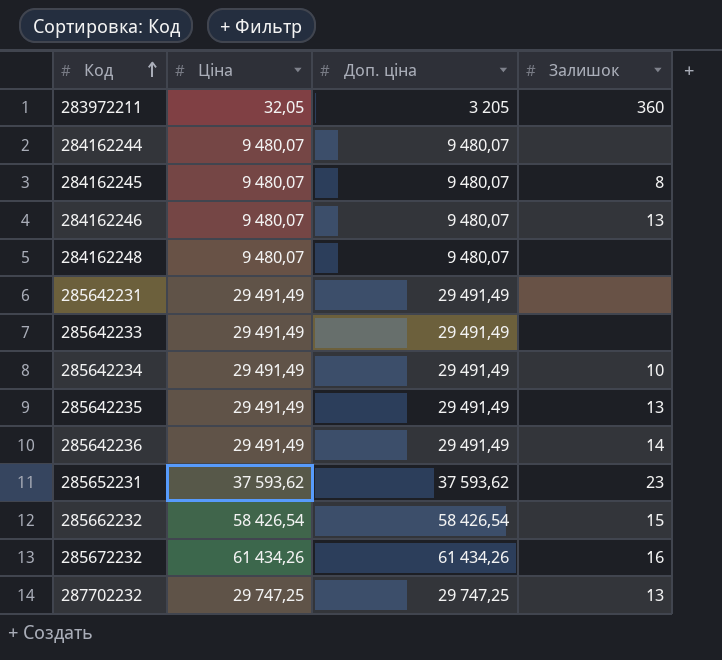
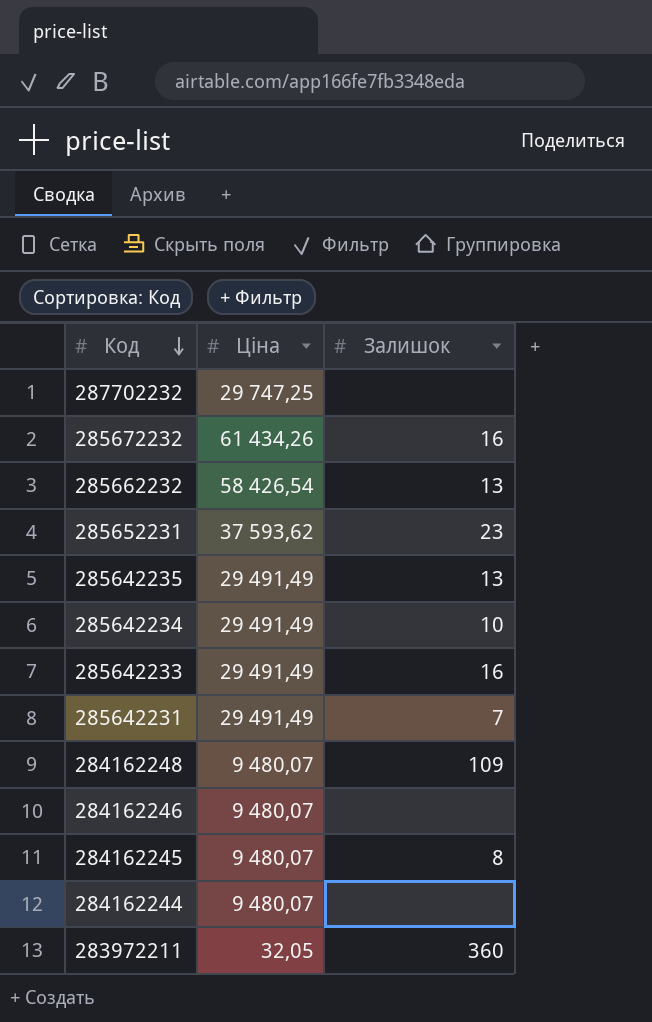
row order: Код ascending -> Код descending
column Доп. ціна | position: 3 -> none
row 285642236: 29 491,49 | 29 491,49 | 14 -> none
287702232 | Залишок: 13 -> none
285662232 | Залишок: 15 -> 13
285642233 | Залишок: none -> 16
285642231 | Залишок: none -> 7
284162248 | Залишок: none -> 109
284162246 | Залишок: 13 -> none

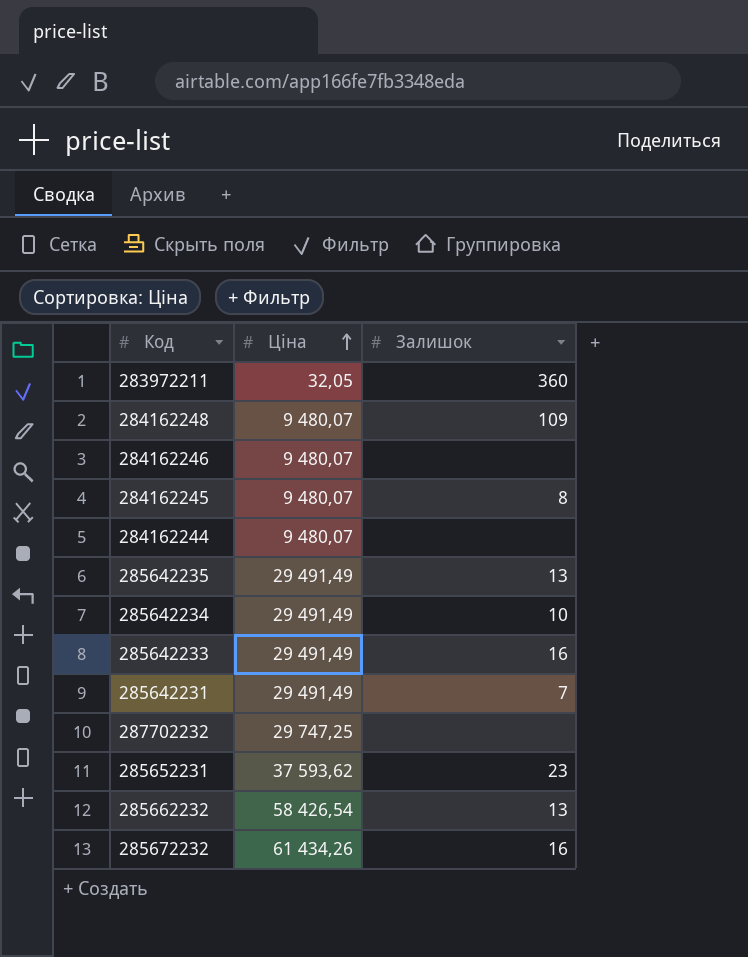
row order: Код descending -> Ціна ascending

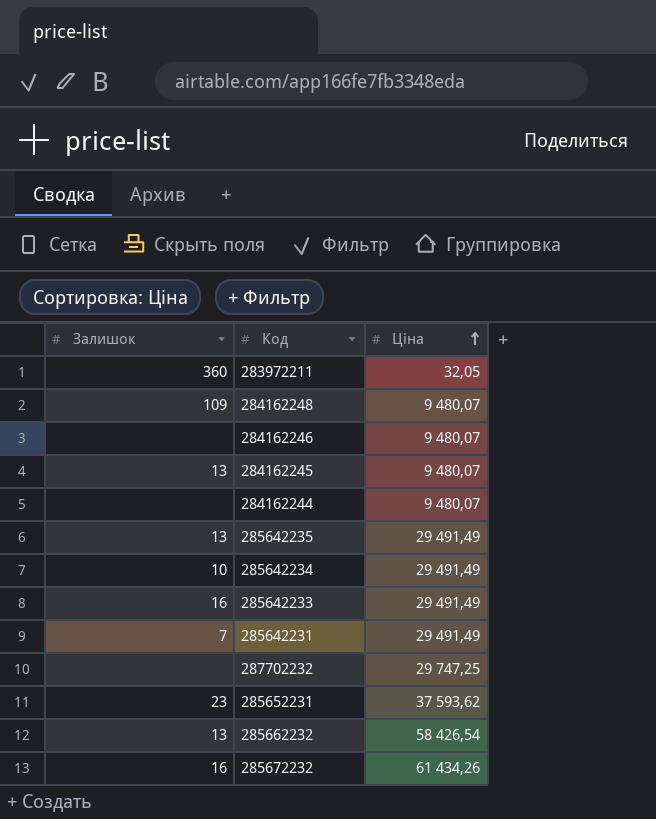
column Залишок | position: 3 -> 1
284162245 | Залишок: 8 -> 13

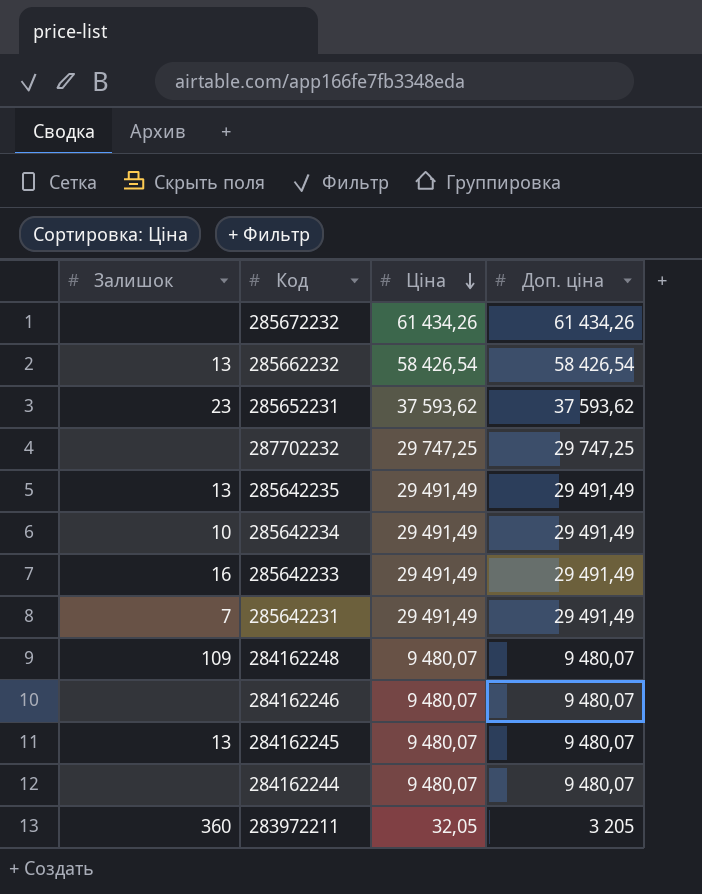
row order: Ціна ascending -> Ціна descending
column Доп. ціна | position: none -> 4
285672232 | Залишок: 16 -> none

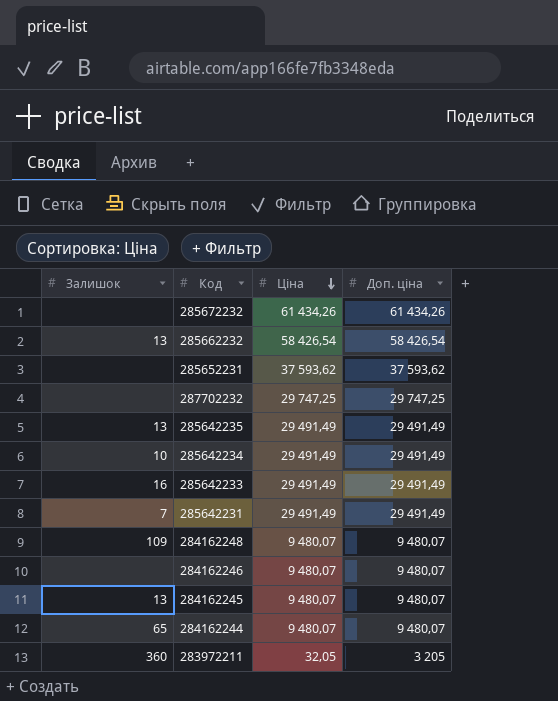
285652231 | Залишок: 23 -> none
284162244 | Залишок: none -> 65

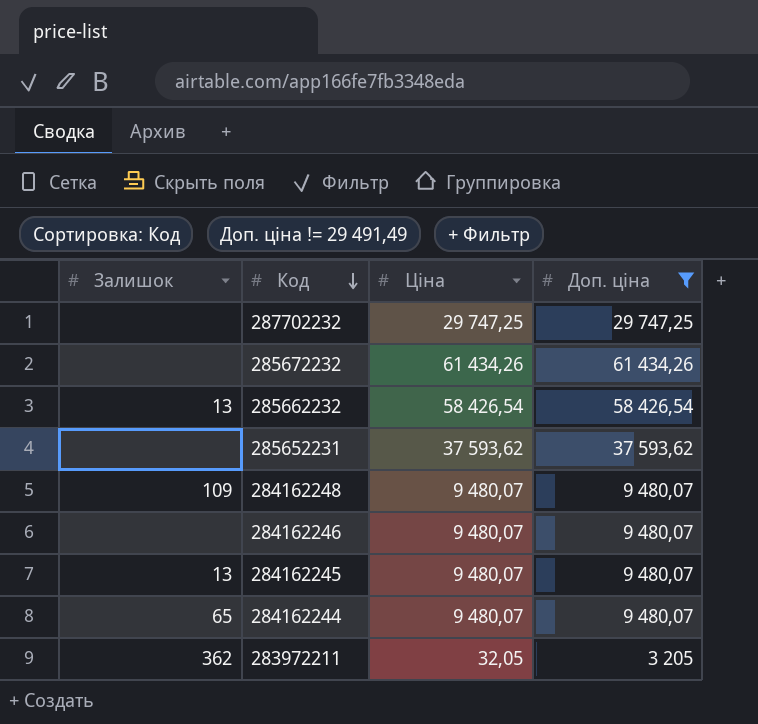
filter: none -> Доп. ціна != 29 491,49
row order: Ціна descending -> Код descending
283972211 | Залишок: 360 -> 362

